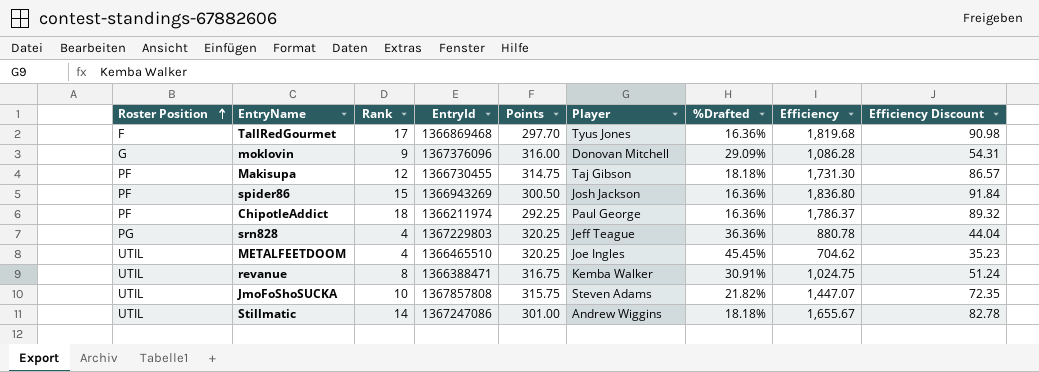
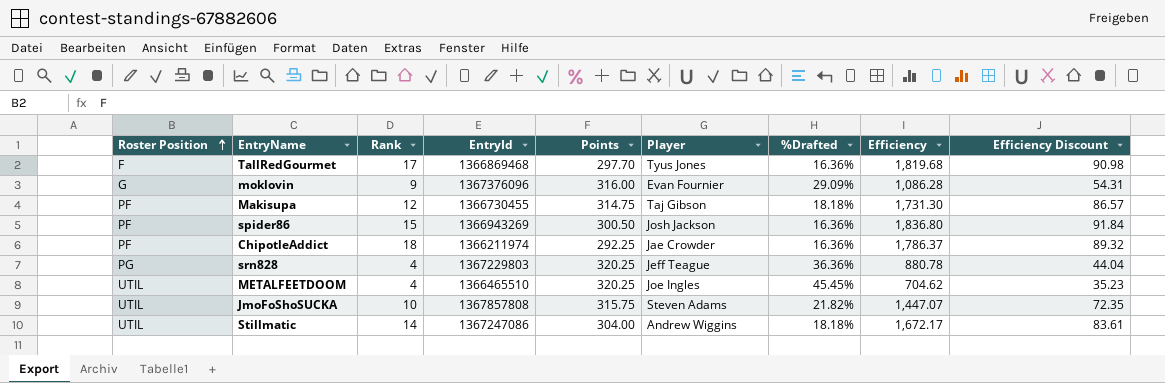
row revanue: UTIL | 8 | 1366388471 | 316.75 | Kemba Walker | 30.91% | 1,024.75 | 51.24 -> none
moklovin | Player: Donovan Mitchell -> Evan Fournier
ChipotleAddict | Player: Paul George -> Jae Crowder
Stillmatic | Points: 301.00 -> 304.00
Stillmatic | Efficiency: 1,655.67 -> 1,672.17
Stillmatic | Efficiency Discount: 82.78 -> 83.61

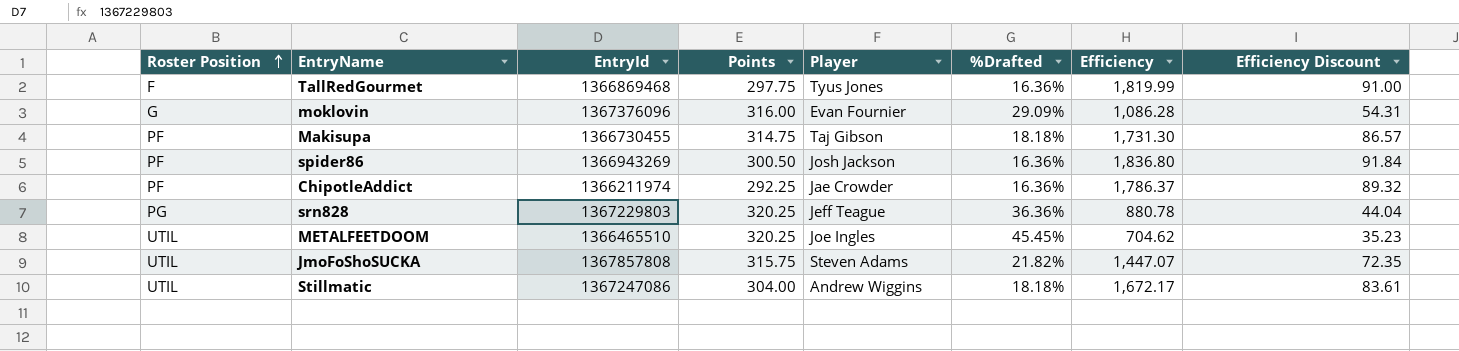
column Rank | position: 3 -> none
TallRedGourmet | Points: 297.70 -> 297.75
TallRedGourmet | Efficiency: 1,819.68 -> 1,819.99
TallRedGourmet | Efficiency Discount: 90.98 -> 91.00

